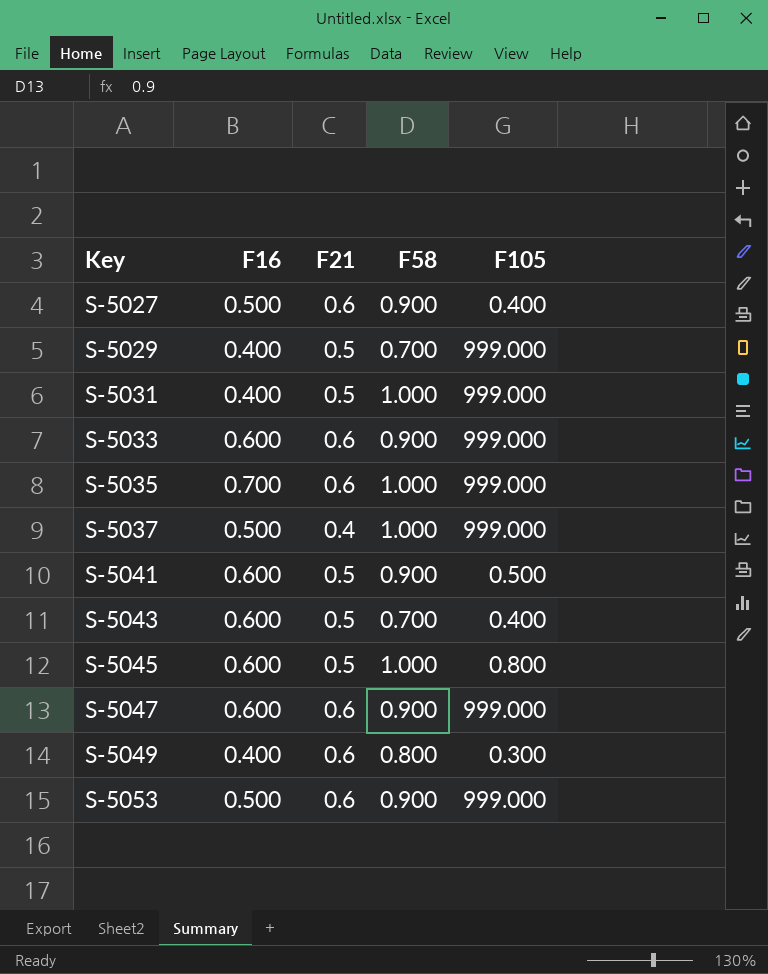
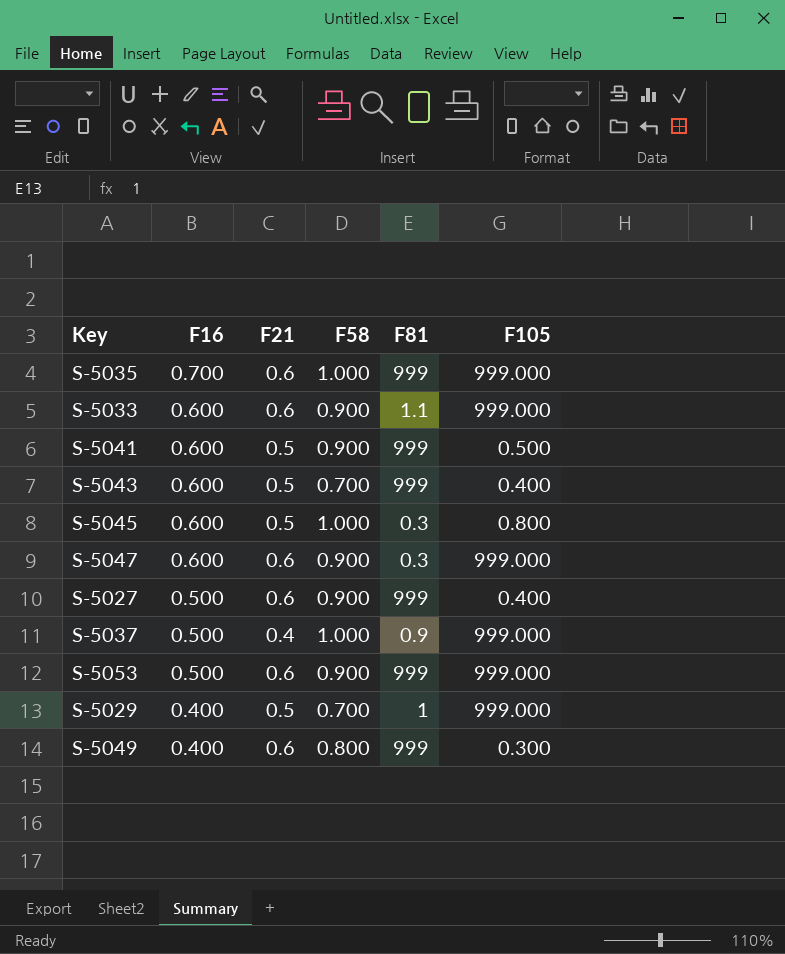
row order: Key ascending -> F16 descending
column F81 | position: none -> 5
row S-5031: 0.400 | 0.5 | 1.000 | 999.000 -> none

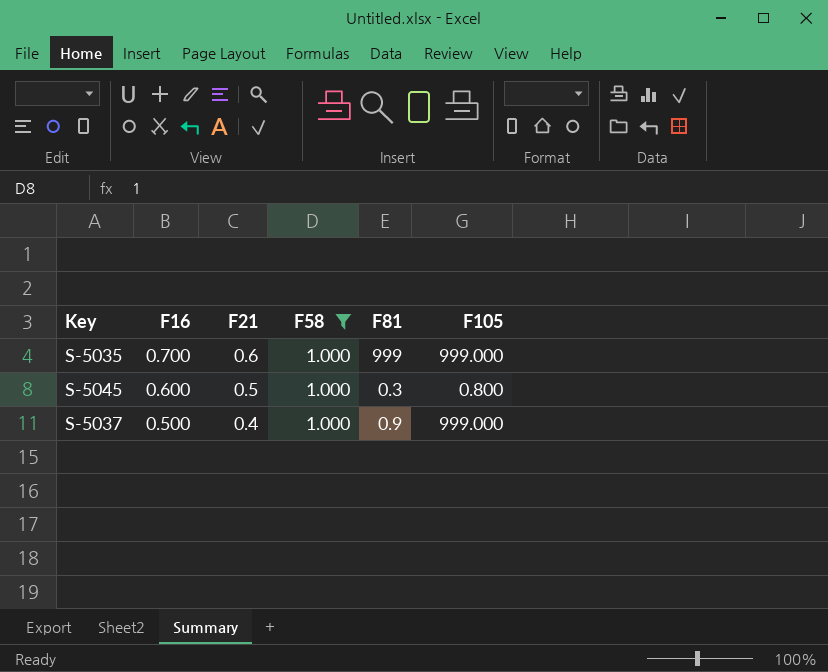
filter: none -> F58 = 1.000

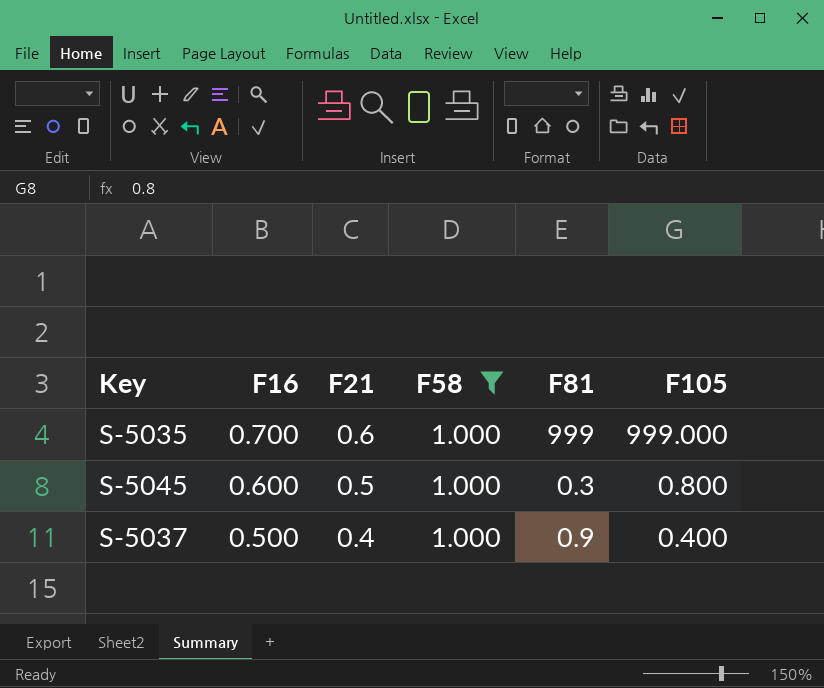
S-5037 | F105: 999.000 -> 0.400

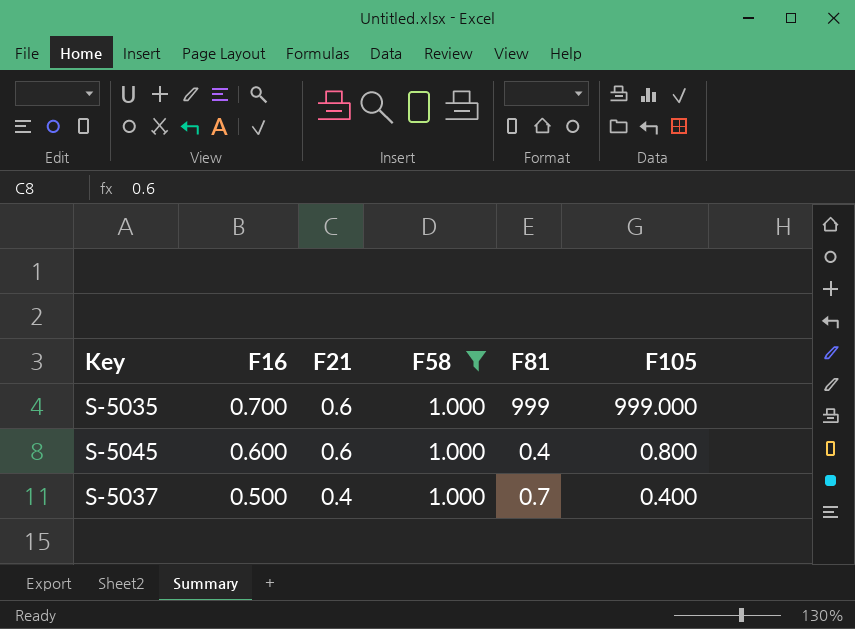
S-5045 | F21: 0.5 -> 0.6
S-5045 | F81: 0.3 -> 0.4
S-5037 | F81: 0.9 -> 0.7

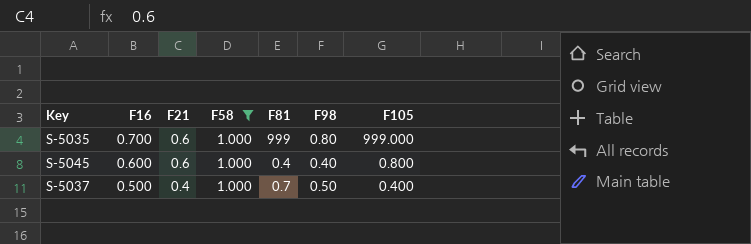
column F98 | position: none -> 6

